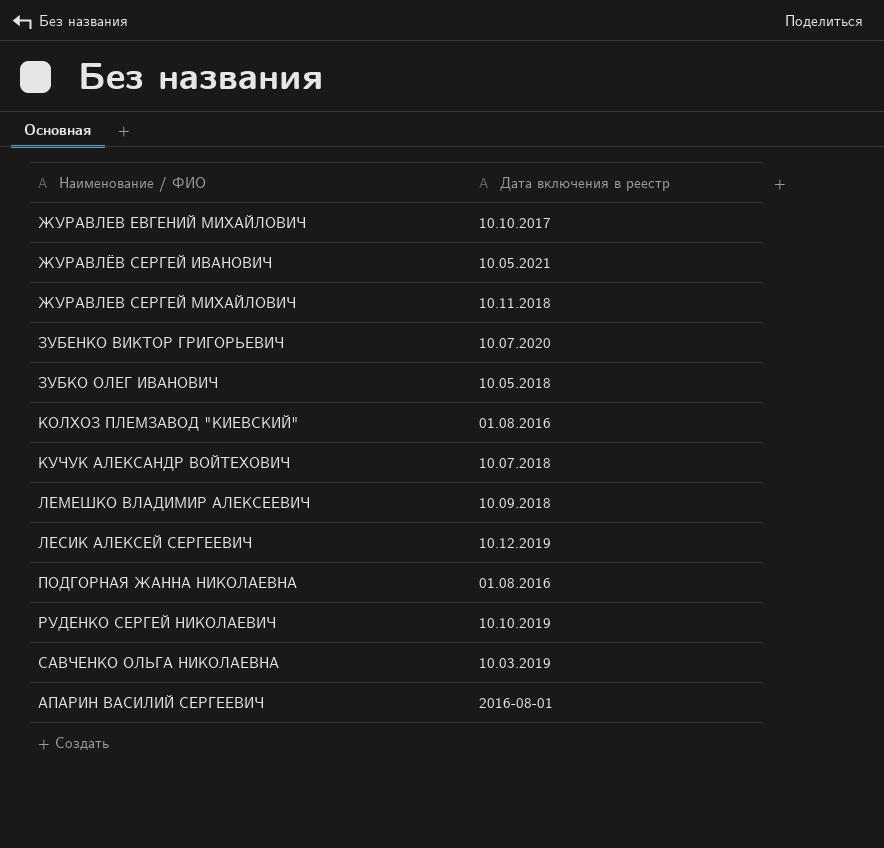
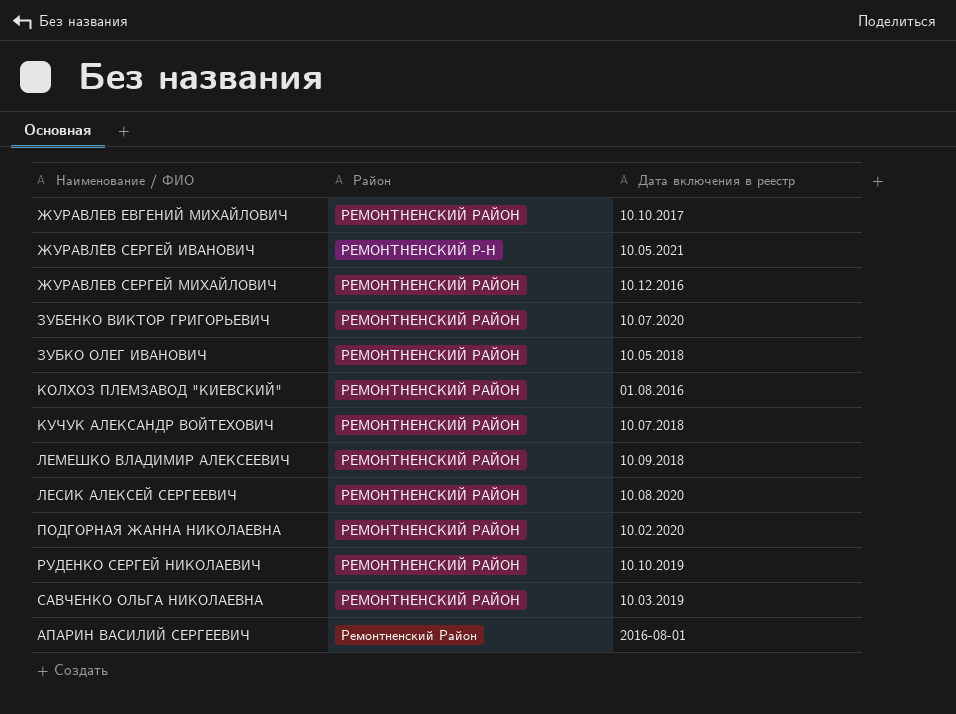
column Район | position: none -> 2
ЖУРАВЛЕВ СЕРГЕЙ МИХАЙЛОВИЧ | Дата включения в реестр: 10.11.2018 -> 10.12.2016
ЛЕСИК АЛЕКСЕЙ СЕРГЕЕВИЧ | Дата включения в реестр: 10.12.2019 -> 10.08.2020
ПОДГОРНАЯ ЖАННА НИКОЛАЕВНА | Дата включения в реестр: 01.08.2016 -> 10.02.2020

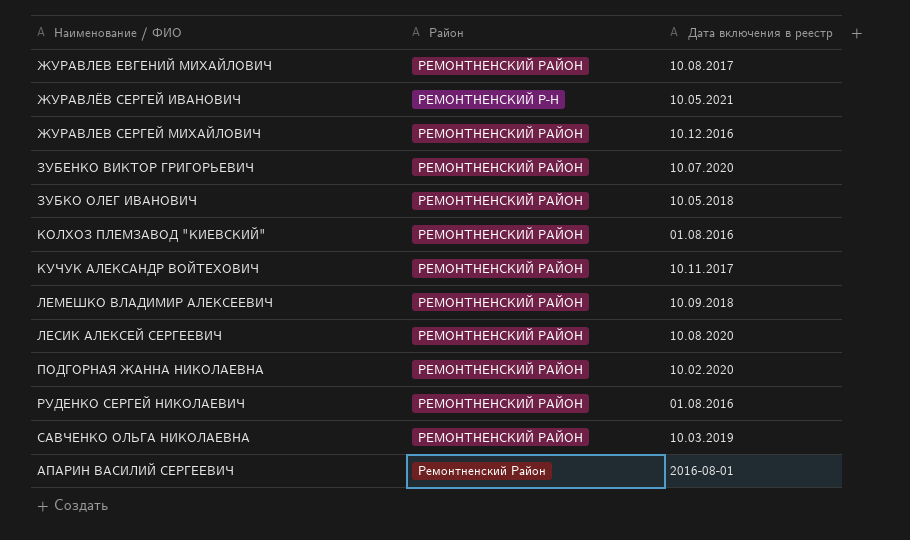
ЖУРАВЛЕВ ЕВГЕНИЙ МИХАЙЛОВИЧ | Дата включения в реестр: 10.10.2017 -> 10.08.2017
КУЧУК АЛЕКСАНДР ВОЙТЕХОВИЧ | Дата включения в реестр: 10.07.2018 -> 10.11.2017
РУДЕНКО СЕРГЕЙ НИКОЛАЕВИЧ | Дата включения в реестр: 10.10.2019 -> 01.08.2016

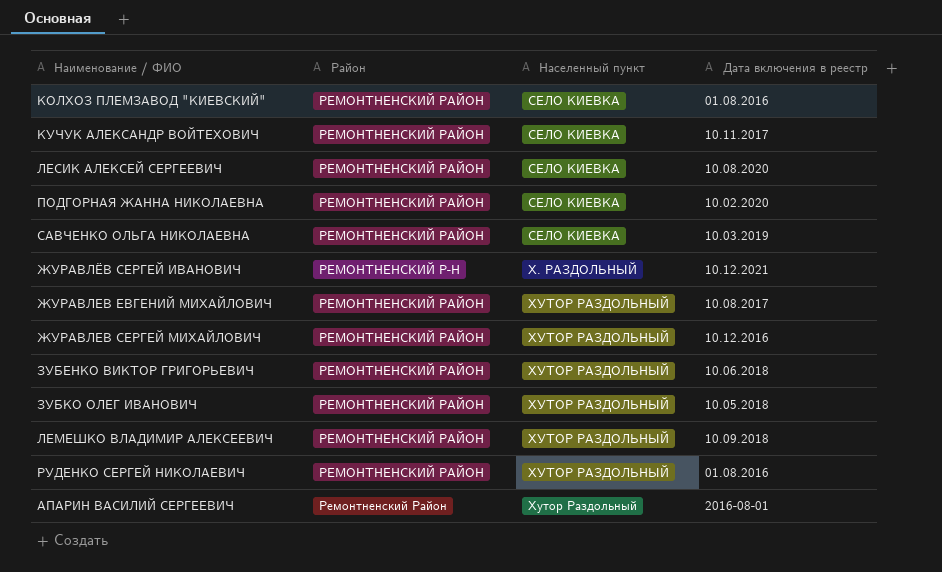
row order: none -> Населенный пункт ascending
column Населенный пункт | position: none -> 3
ЖУРАВЛЁВ СЕРГЕЙ ИВАНОВИЧ | Дата включения в реестр: 10.05.2021 -> 10.12.2021
ЗУБЕНКО ВИКТОР ГРИГОРЬЕВИЧ | Дата включения в реестр: 10.07.2020 -> 10.06.2018

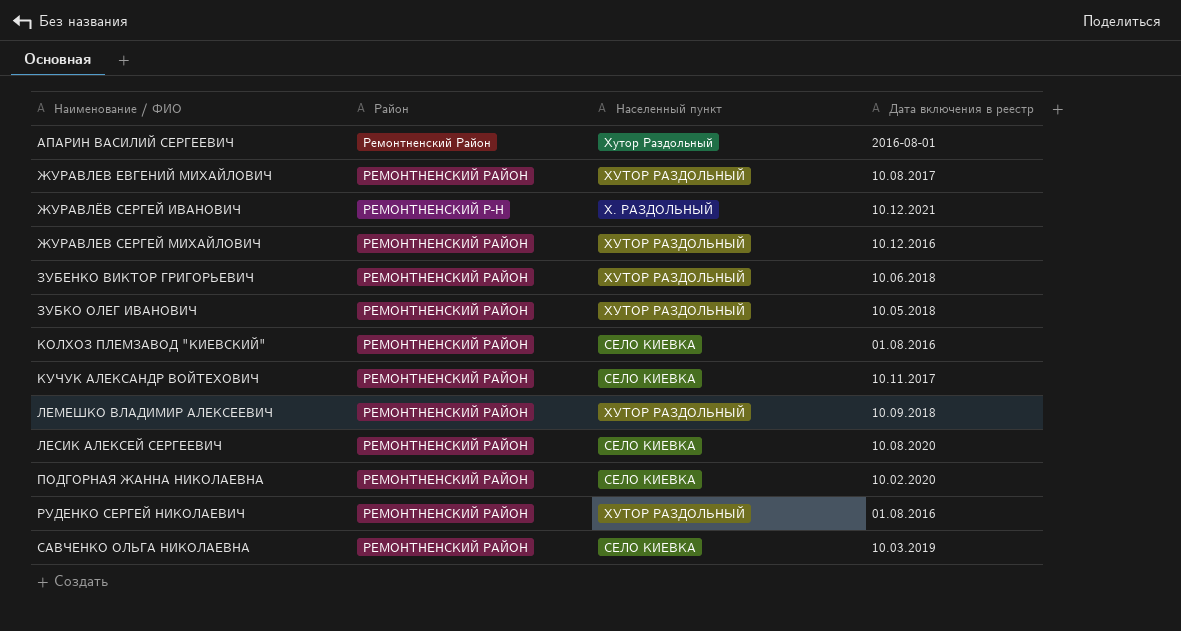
row order: Населенный пункт ascending -> Наименование / ФИО ascending

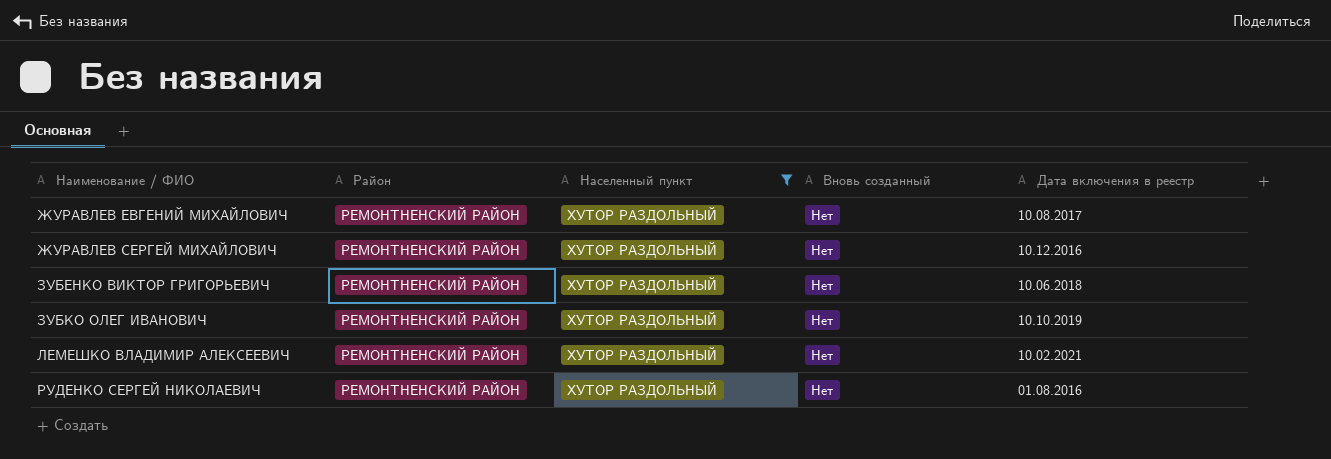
filter: none -> Населенный пункт = ХУТОР РАЗДОЛЬНЫЙ
column Вновь созданный | position: none -> 4
ЗУБКО ОЛЕГ ИВАНОВИЧ | Дата включения в реестр: 10.05.2018 -> 10.10.2019
ЛЕМЕШКО ВЛАДИМИР АЛЕКСЕЕВИЧ | Дата включения в реестр: 10.09.2018 -> 10.02.2021

